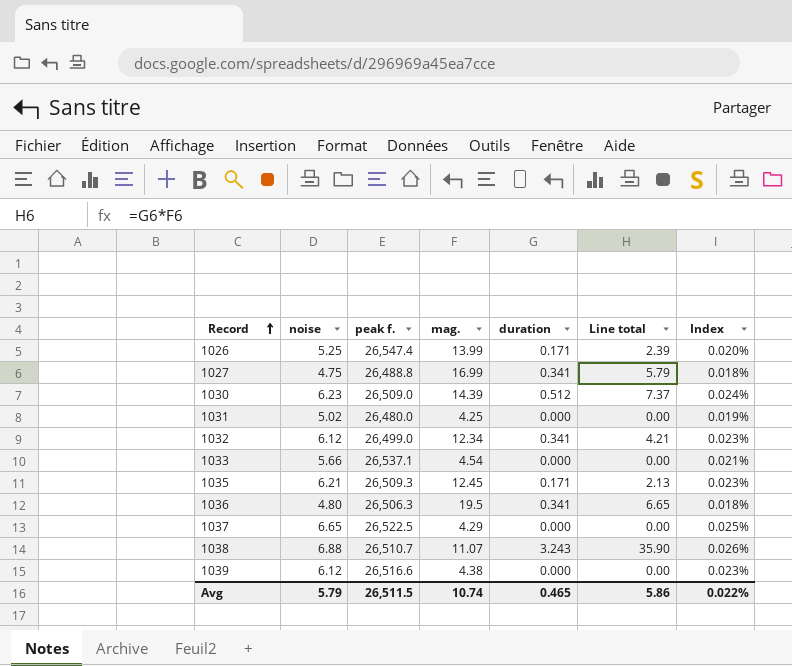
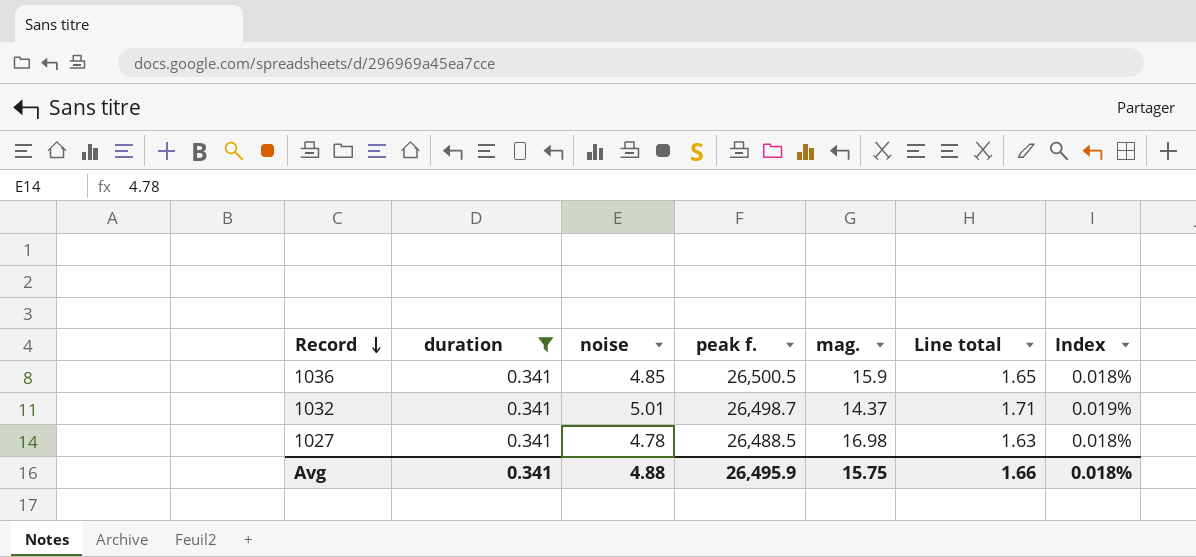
filter: none -> duration = 0.341
row order: Record ascending -> Record descending
column duration | position: 5 -> 2
column Line total | formula: [mag.] * [duration] -> [duration] * [noise]
1036 | noise: 4.80 -> 4.85
1036 | peak f.: 26,506.3 -> 26,500.5
1036 | mag.: 19.5 -> 15.9
1032 | noise: 6.12 -> 5.01
1032 | peak f.: 26,499.0 -> 26,498.7
1032 | mag.: 12.34 -> 14.37
1032 | Index: 0.023% -> 0.019%
1027 | noise: 4.75 -> 4.78
1027 | peak f.: 26,488.8 -> 26,488.5
1027 | mag.: 16.99 -> 16.98
Avg | duration: 0.465 -> 0.341
Avg | noise: 5.79 -> 4.88
Avg | peak f.: 26,511.5 -> 26,495.9
Avg | mag.: 10.74 -> 15.75
Avg | Line total: 5.86 -> 1.66
Avg | Index: 0.022% -> 0.018%

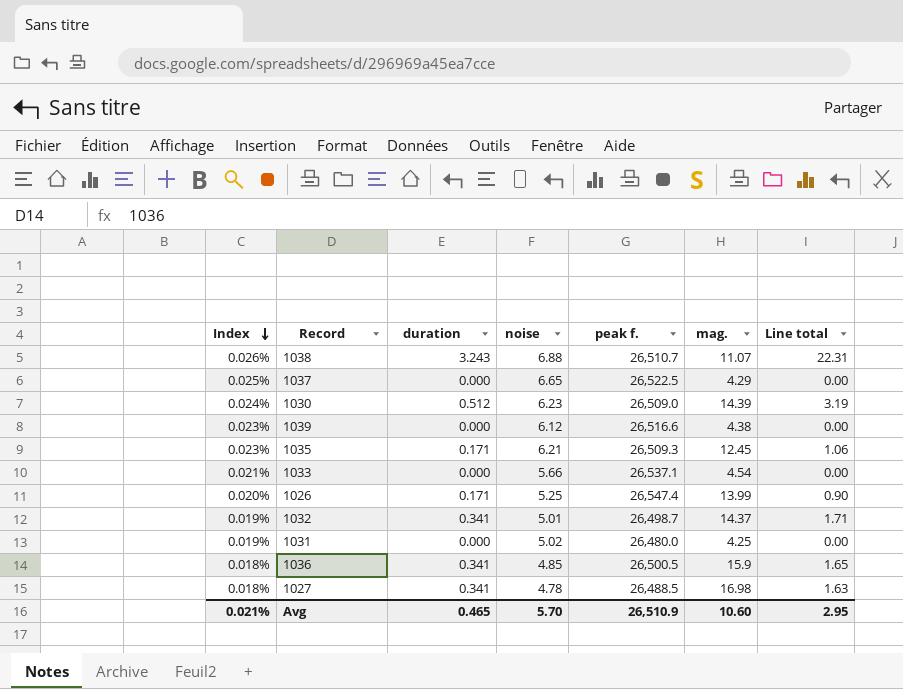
filter: duration = 0.341 -> none
row order: Record descending -> Index descending
column Index | position: 7 -> 1
Avg | Index: 0.018% -> 0.021%
Avg | duration: 0.341 -> 0.465
Avg | noise: 4.88 -> 5.70
Avg | peak f.: 26,495.9 -> 26,510.9
Avg | mag.: 15.75 -> 10.60
Avg | Line total: 1.66 -> 2.95

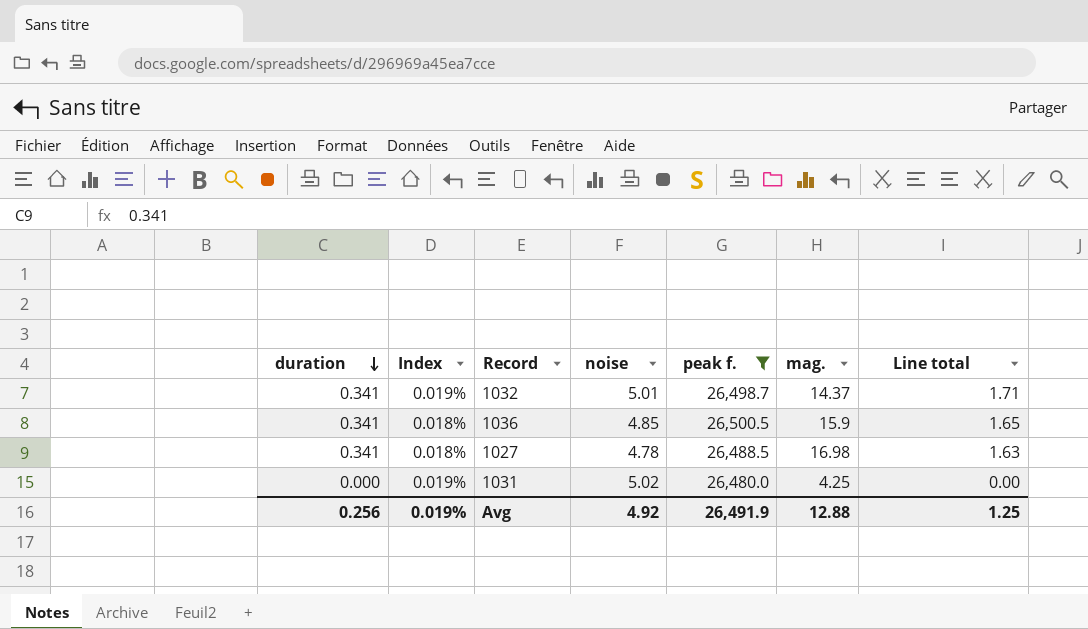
filter: none -> peak f. <= 26,500.5
row order: Index descending -> duration descending
column duration | position: 3 -> 1
Avg | duration: 0.465 -> 0.256
Avg | Index: 0.021% -> 0.019%
Avg | noise: 5.70 -> 4.92
Avg | peak f.: 26,510.9 -> 26,491.9
Avg | mag.: 10.60 -> 12.88
Avg | Line total: 2.95 -> 1.25

